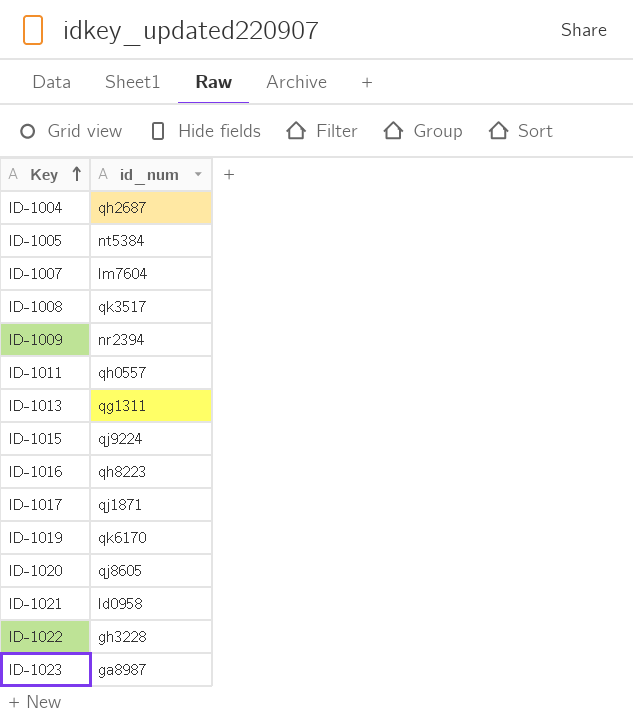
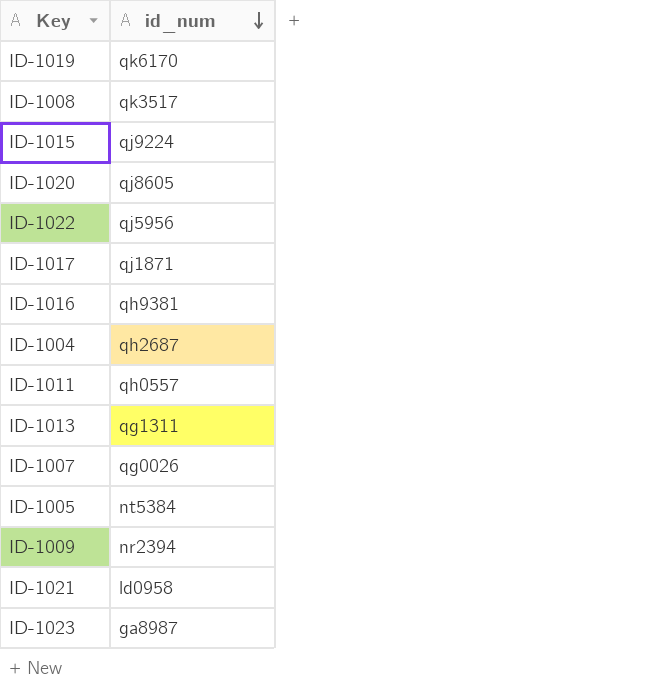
row order: Key ascending -> id_num descending
ID-1022 | id_num: gh3228 -> qj5956
ID-1016 | id_num: qh8223 -> qh9381
ID-1007 | id_num: lm7604 -> qg0026

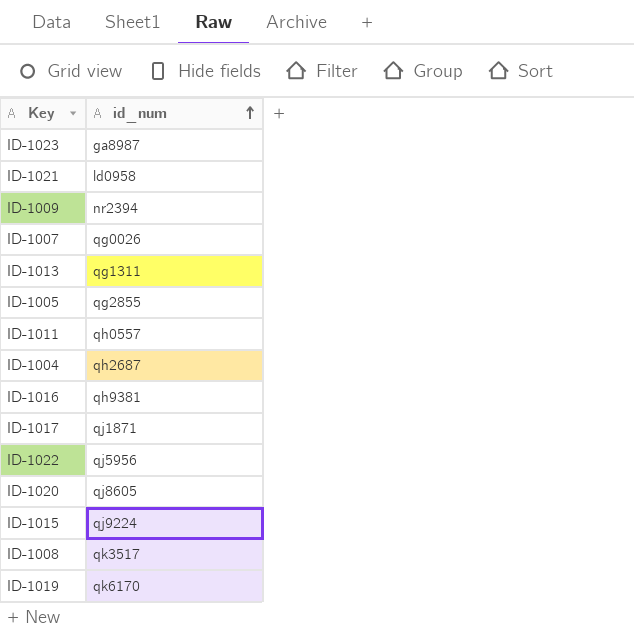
row order: id_num descending -> id_num ascending
ID-1005 | id_num: nt5384 -> qg2855

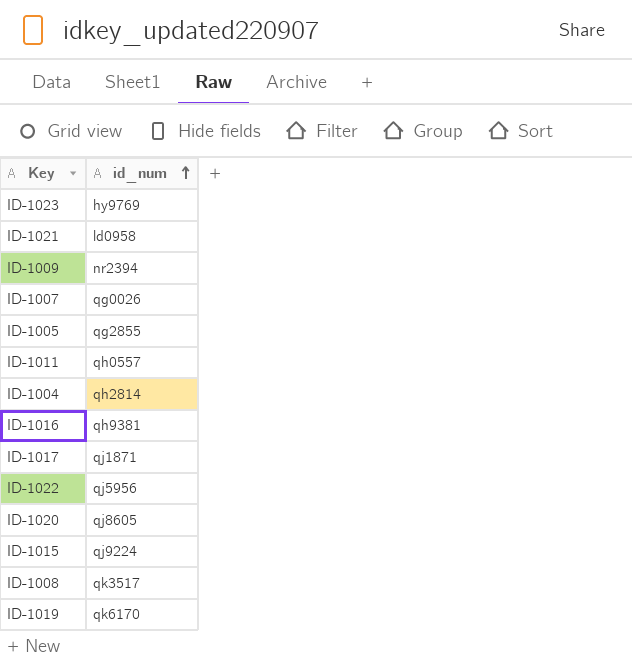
row ID-1013: qg1311 -> none
ID-1023 | id_num: ga8987 -> hy9769
ID-1004 | id_num: qh2687 -> qh2814

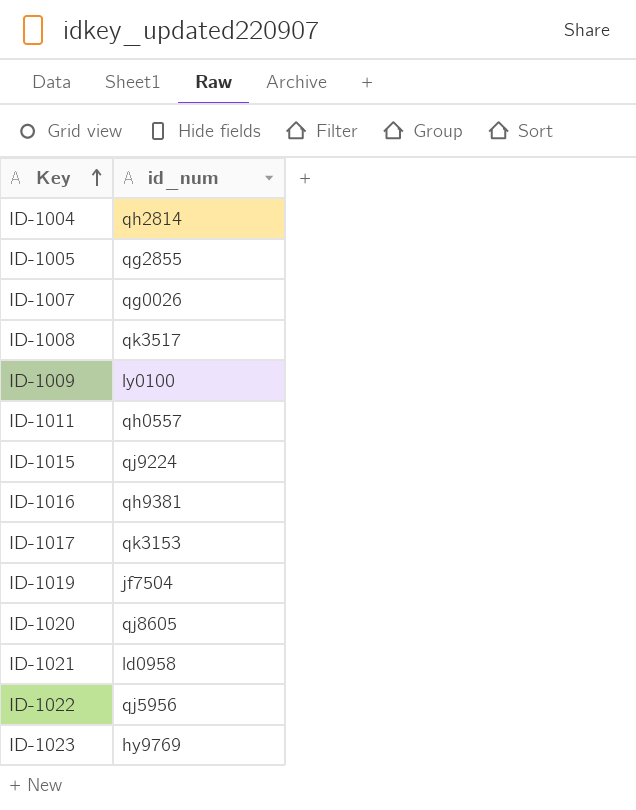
row order: id_num ascending -> Key ascending
ID-1009 | id_num: nr2394 -> ly0100
ID-1017 | id_num: qj1871 -> qk3153
ID-1019 | id_num: qk6170 -> jf7504

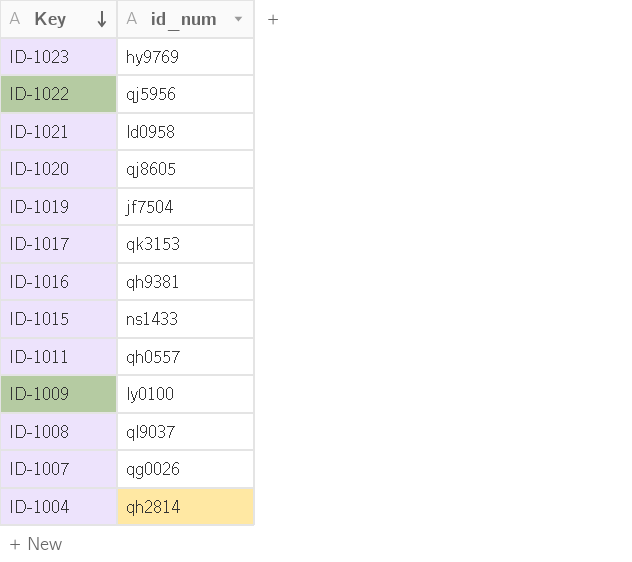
row order: Key ascending -> Key descending
row ID-1005: qg2855 -> none
ID-1015 | id_num: qj9224 -> ns1433
ID-1008 | id_num: qk3517 -> ql9037

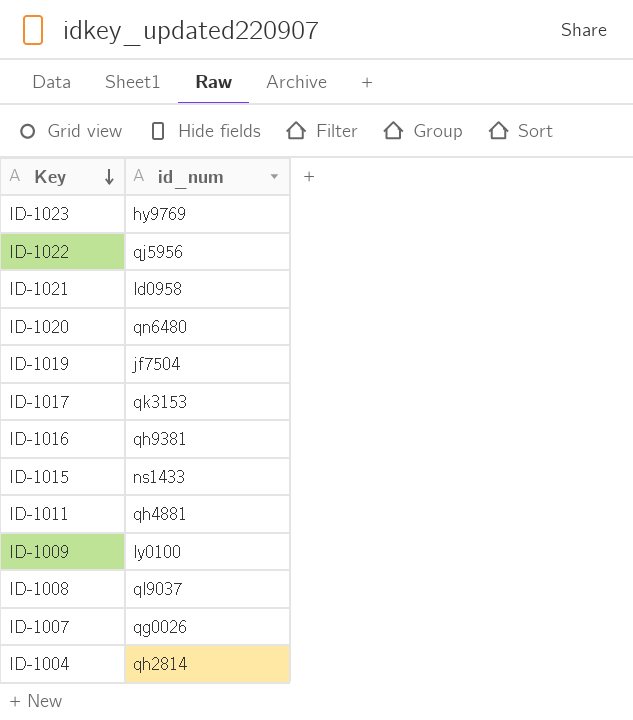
ID-1020 | id_num: qj8605 -> qn6480
ID-1011 | id_num: qh0557 -> qh4881

